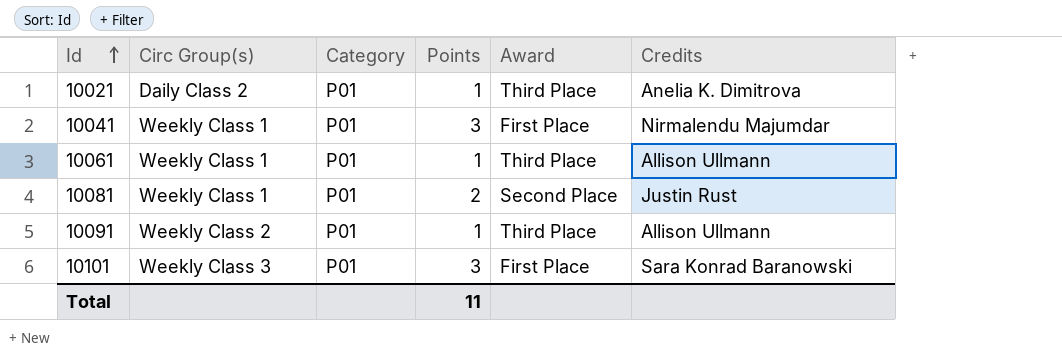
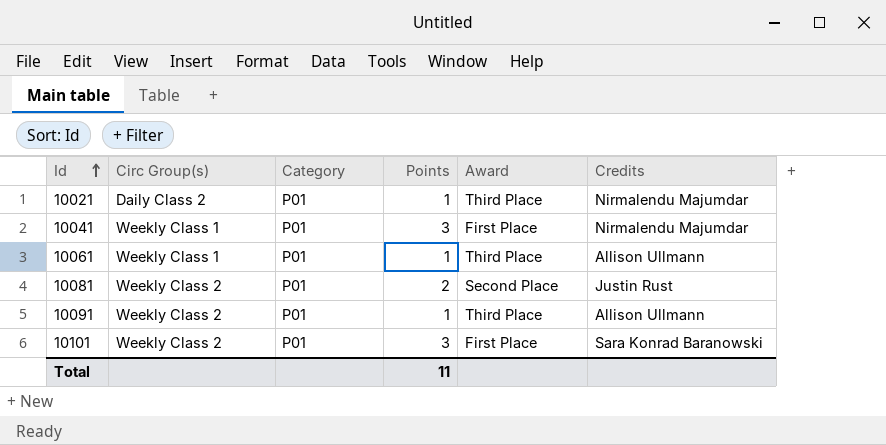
10021 | Credits: Anelia K. Dimitrova -> Nirmalendu Majumdar
10081 | Circ Group(s): Weekly Class 1 -> Weekly Class 2
10101 | Circ Group(s): Weekly Class 3 -> Weekly Class 2

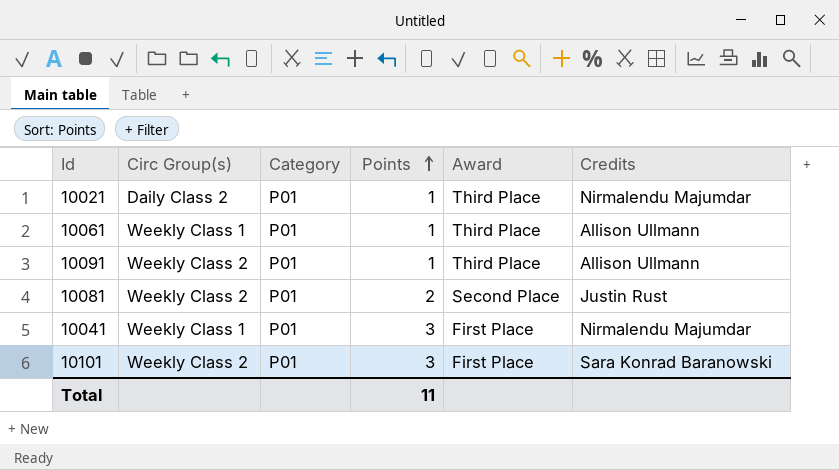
row order: Id ascending -> Points ascending

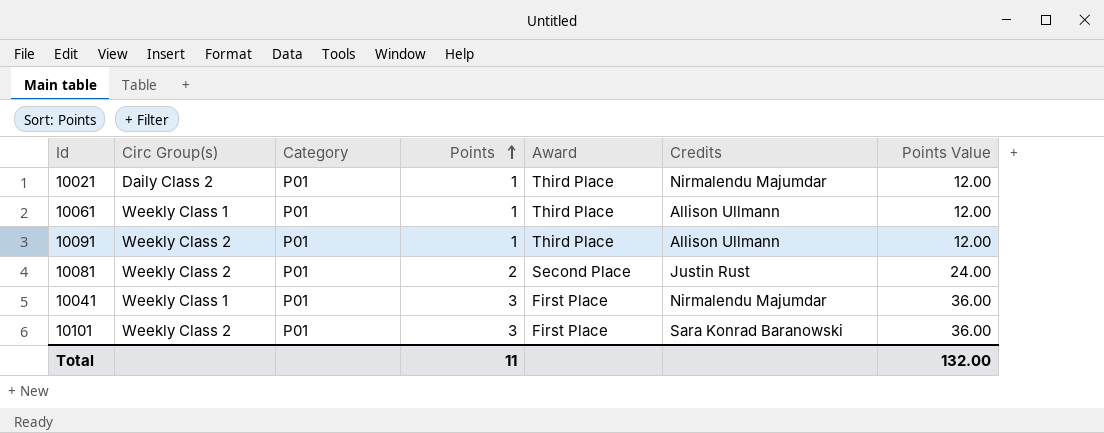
column Points Value | formula: none -> [Points] * 12

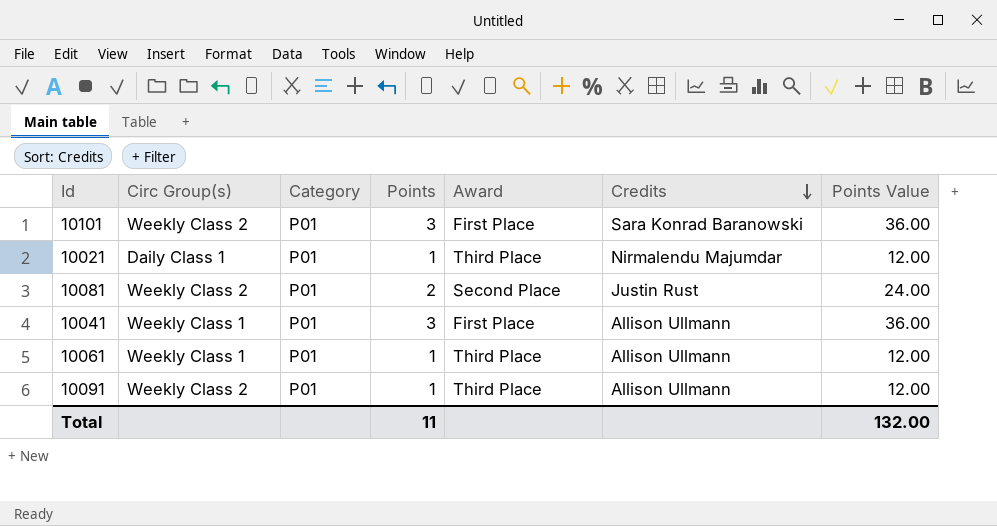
row order: Points ascending -> Credits descending
10021 | Circ Group(s): Daily Class 2 -> Daily Class 1
10041 | Credits: Nirmalendu Majumdar -> Allison Ullmann

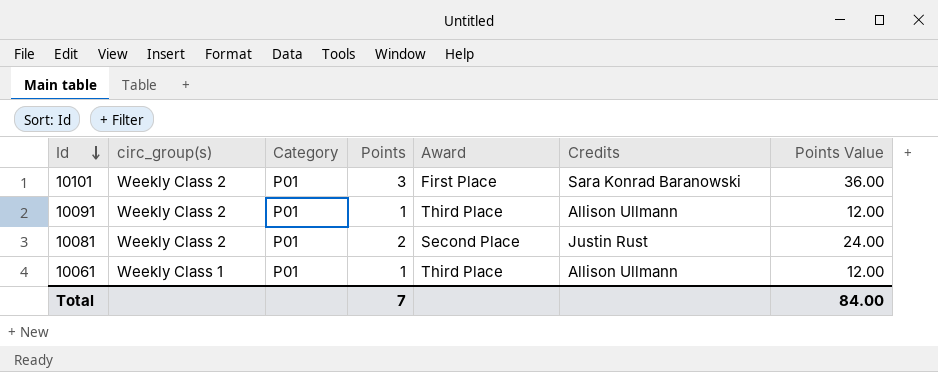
row order: Credits descending -> Id descending
column name: Circ Group(s) -> circ_group(s)
row 10021: Daily Class 1 | P01 | 1 | Third Place | Nirmalendu Majumdar | 12.00 -> none
row 10041: Weekly Class 1 | P01 | 3 | First Place | Allison Ullmann | 36.00 -> none
Total | Points: 11 -> 7
Total | Points Value: 132.00 -> 84.00

